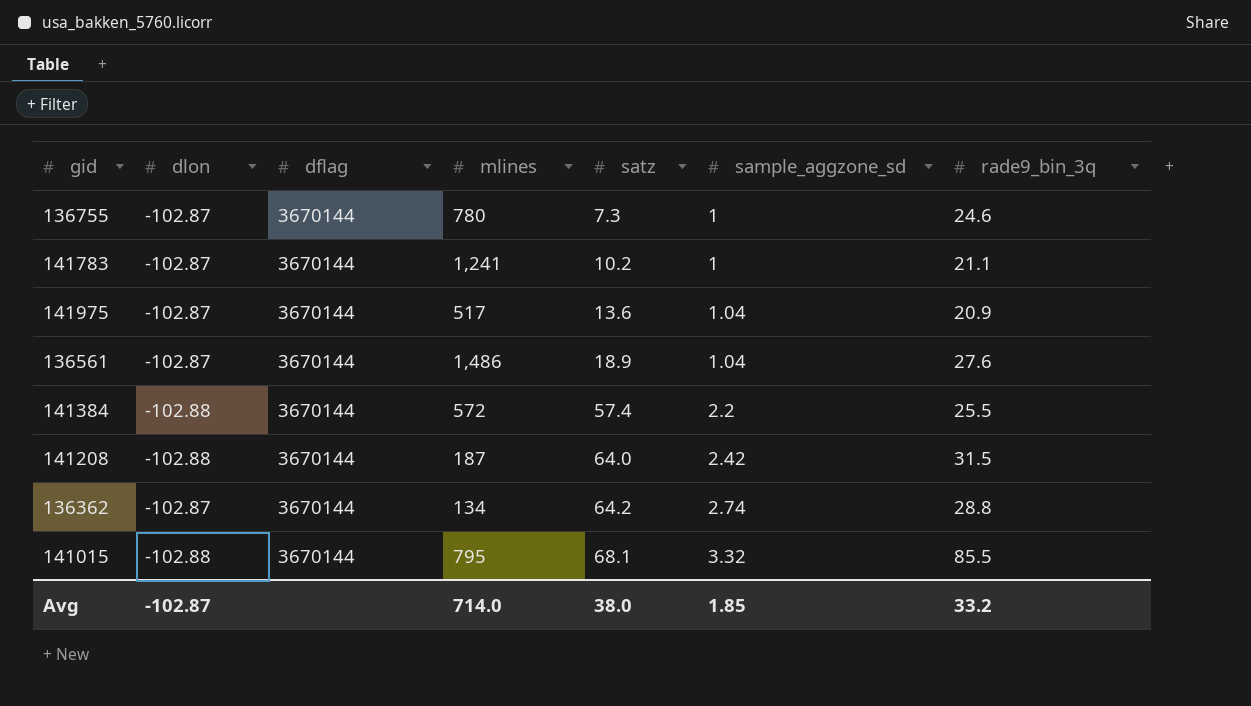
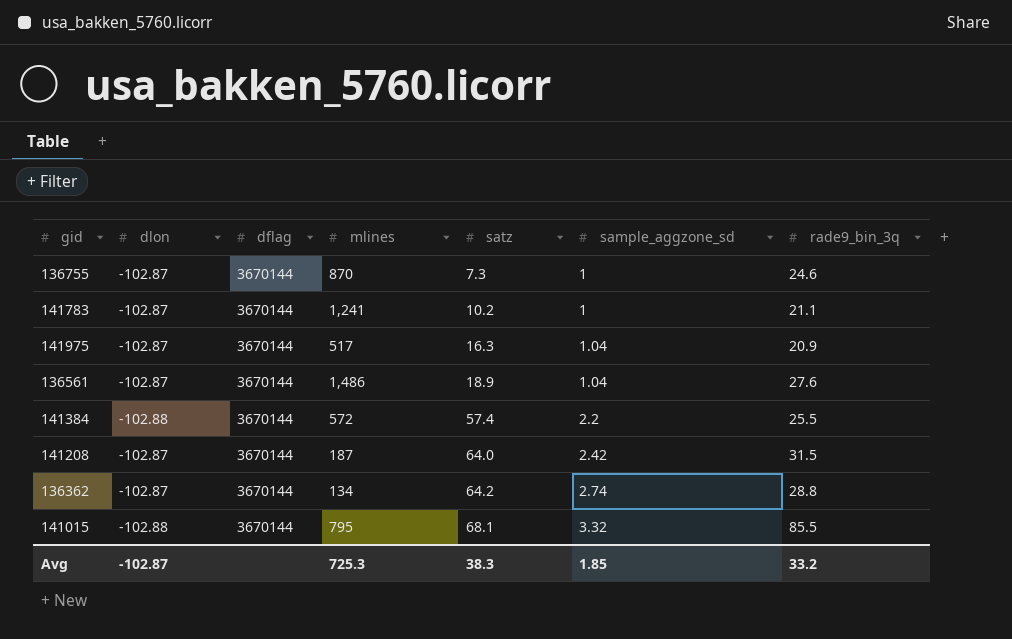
136755 | mlines: 780 -> 870
141975 | satz: 13.6 -> 16.3
141208 | dlon: -102.88 -> -102.87
Avg | mlines: 714.0 -> 725.3
Avg | satz: 38.0 -> 38.3

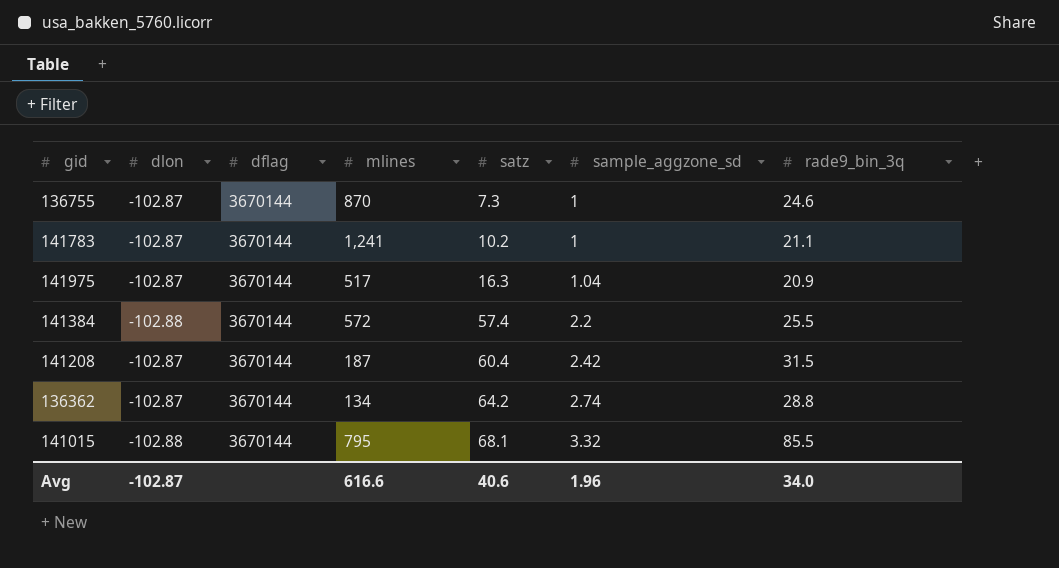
row 136561: -102.87 | 3670144 | 1,486 | 18.9 | 1.04 | 27.6 -> none
141208 | satz: 64.0 -> 60.4
Avg | mlines: 725.3 -> 616.6
Avg | satz: 38.3 -> 40.6
Avg | sample_aggzone_sd: 1.85 -> 1.96
Avg | rade9_bin_3q: 33.2 -> 34.0

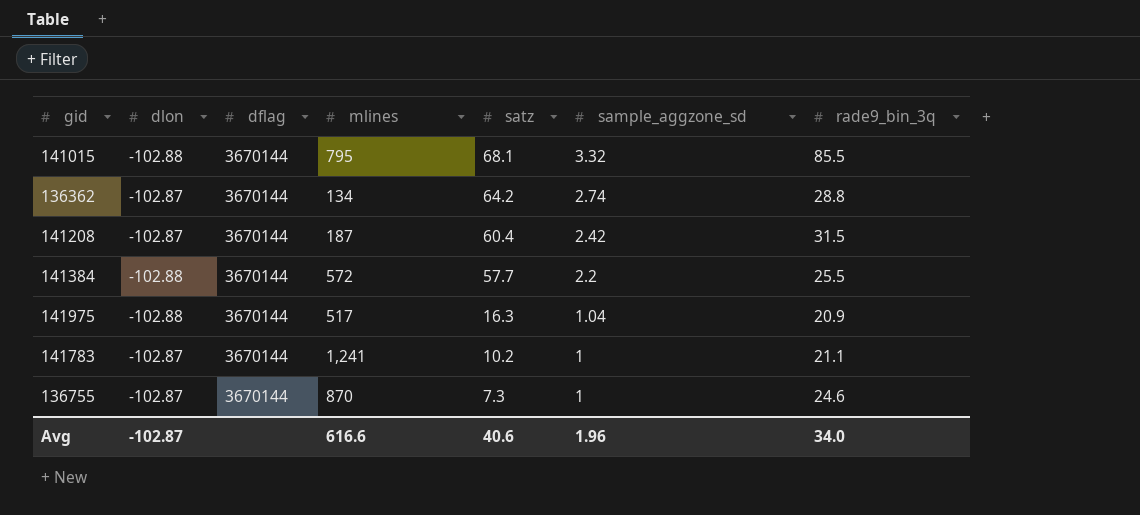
row order: satz ascending -> satz descending
141384 | satz: 57.4 -> 57.7
141975 | dlon: -102.87 -> -102.88

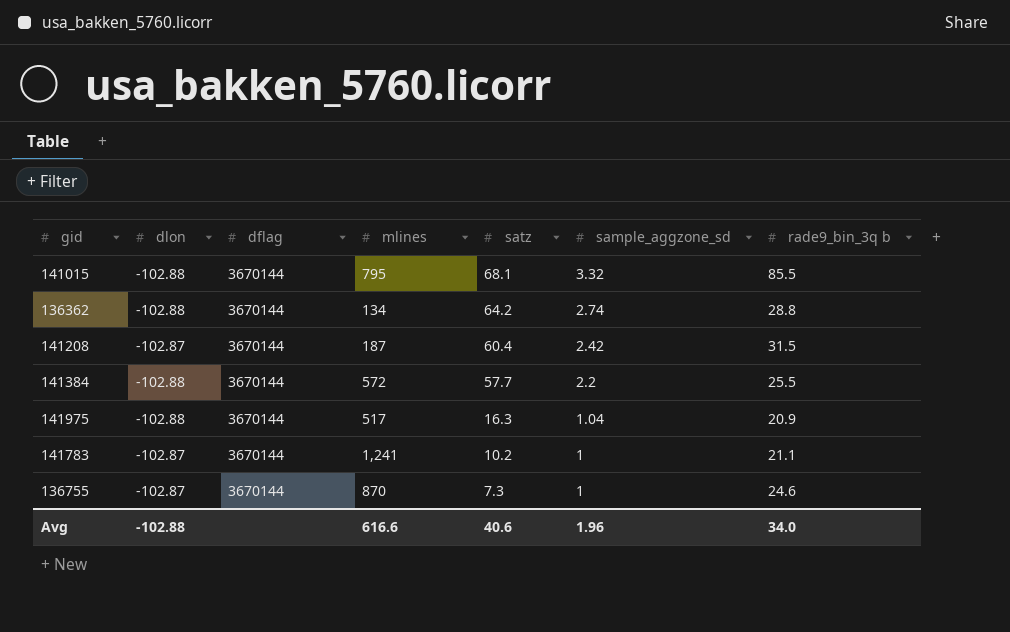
column name: rade9_bin_3q -> rade9_bin_3q b
136362 | dlon: -102.87 -> -102.88
Avg | dlon: -102.87 -> -102.88

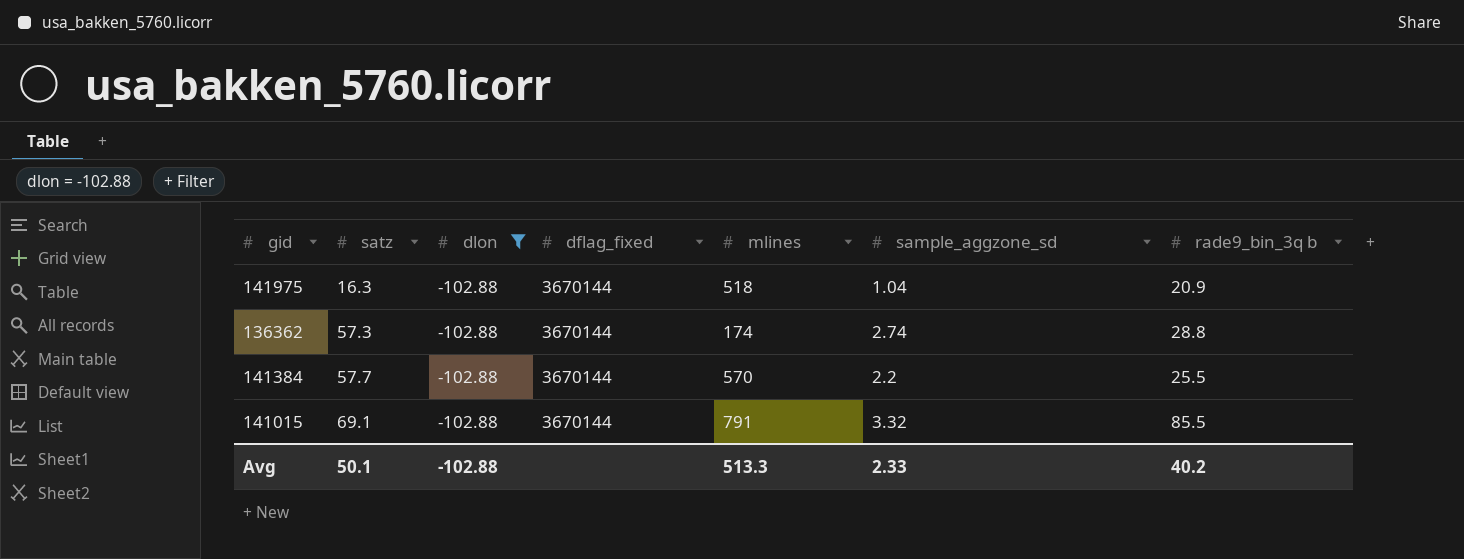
filter: none -> dlon = -102.88
row order: satz descending -> satz ascending
column satz | position: 5 -> 2
column name: dflag -> dflag_fixed
141975 | mlines: 517 -> 518
136362 | satz: 64.2 -> 57.3
136362 | mlines: 134 -> 174
141384 | mlines: 572 -> 570
141015 | satz: 68.1 -> 69.1
141015 | mlines: 795 -> 791
Avg | satz: 40.6 -> 50.1
Avg | mlines: 616.6 -> 513.3
Avg | sample_aggzone_sd: 1.96 -> 2.33
Avg | rade9_bin_3q b: 34.0 -> 40.2

